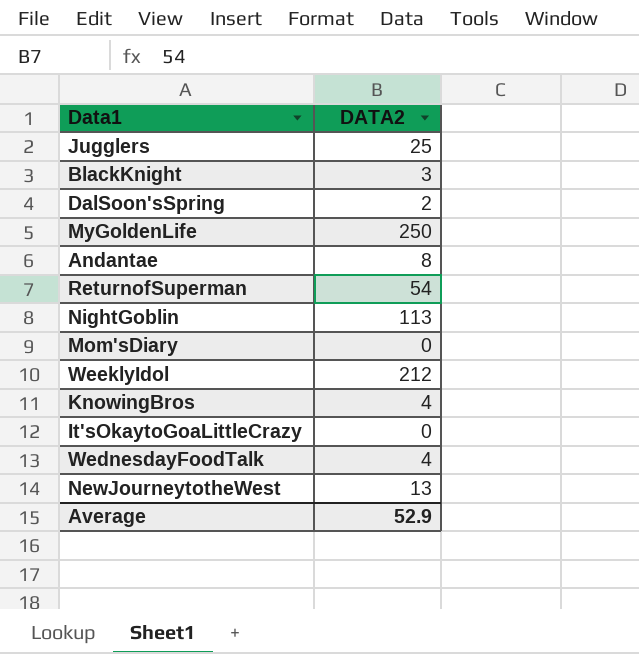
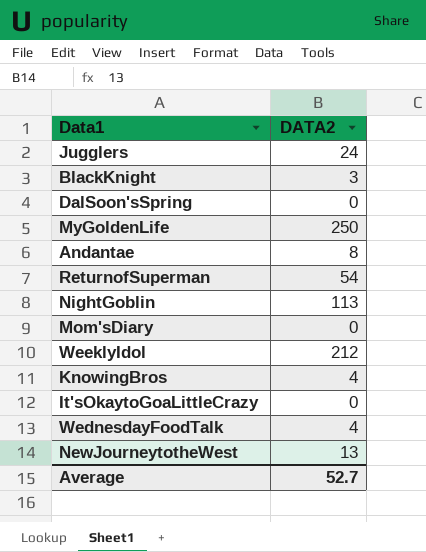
Jugglers | DATA2: 25 -> 24
DalSoon'sSpring | DATA2: 2 -> 0
Average | DATA2: 52.9 -> 52.7

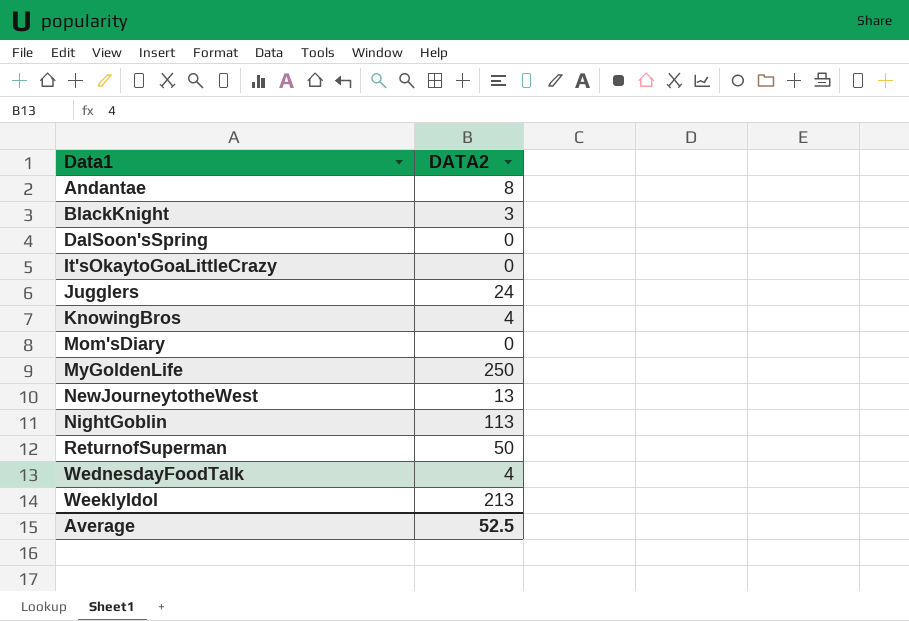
row order: none -> Data1 ascending
ReturnofSuperman | DATA2: 54 -> 50
WeeklyIdol | DATA2: 212 -> 213
Average | DATA2: 52.7 -> 52.5

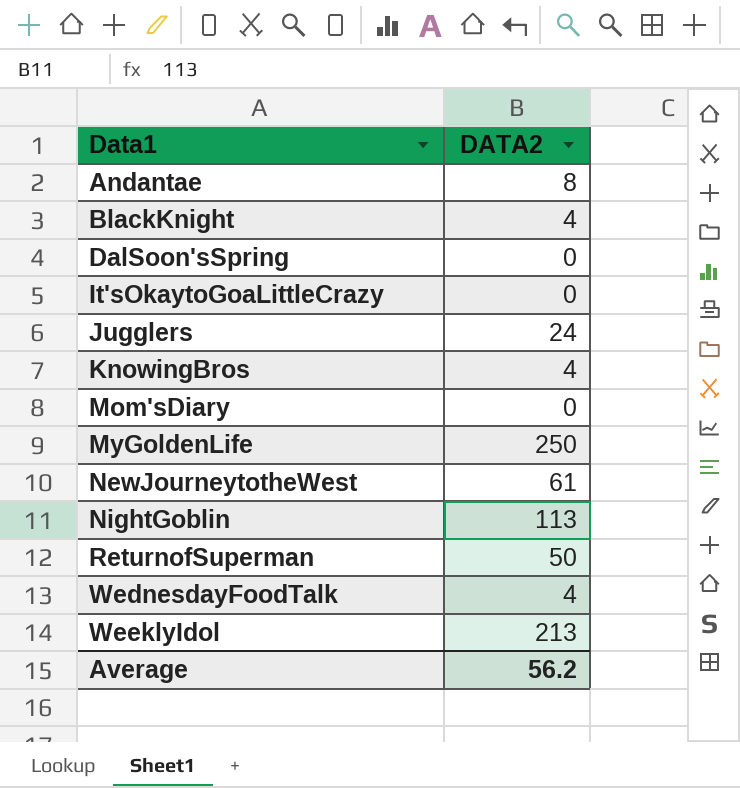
BlackKnight | DATA2: 3 -> 4
NewJourneytotheWest | DATA2: 13 -> 61
Average | DATA2: 52.5 -> 56.2

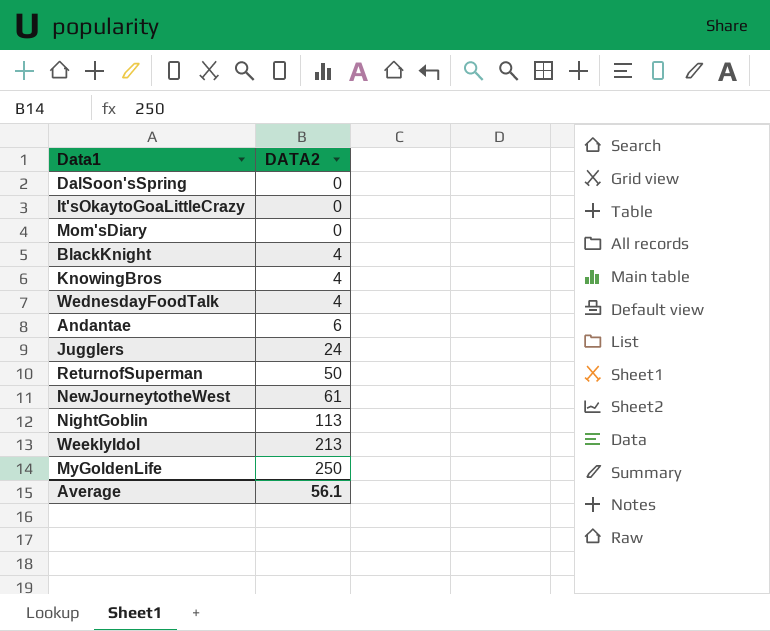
row order: Data1 ascending -> DATA2 ascending
Andantae | DATA2: 8 -> 6
Average | DATA2: 56.2 -> 56.1

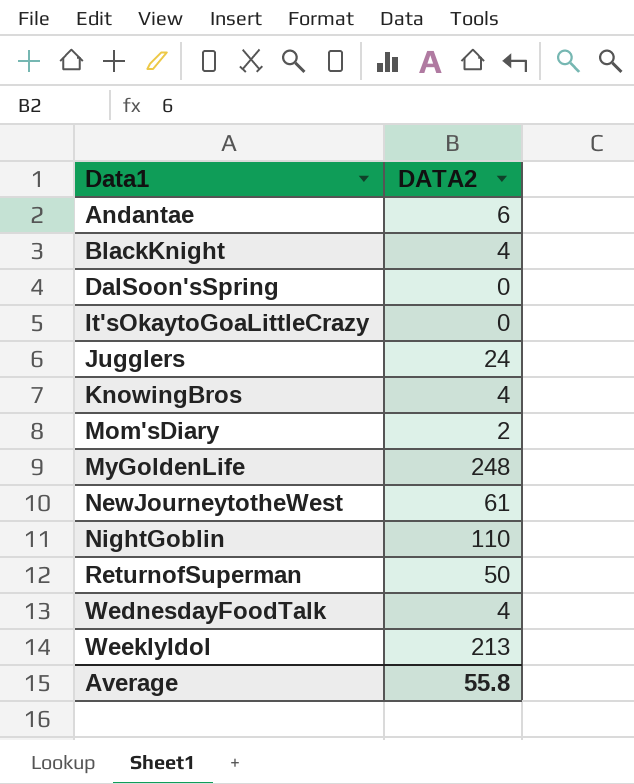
row order: DATA2 ascending -> Data1 ascending
Mom'sDiary | DATA2: 0 -> 2
MyGoldenLife | DATA2: 250 -> 248
NightGoblin | DATA2: 113 -> 110
Average | DATA2: 56.1 -> 55.8

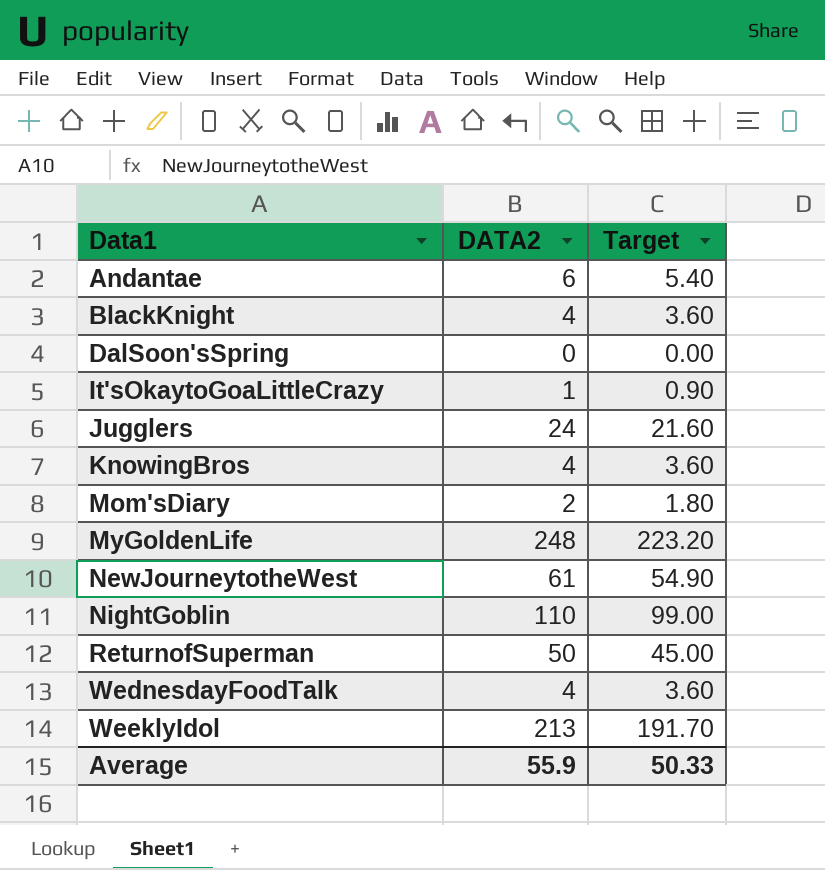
column Target | formula: none -> [DATA2] * 0.9
It'sOkaytoGoaLittleCrazy | DATA2: 0 -> 1
Average | DATA2: 55.8 -> 55.9

